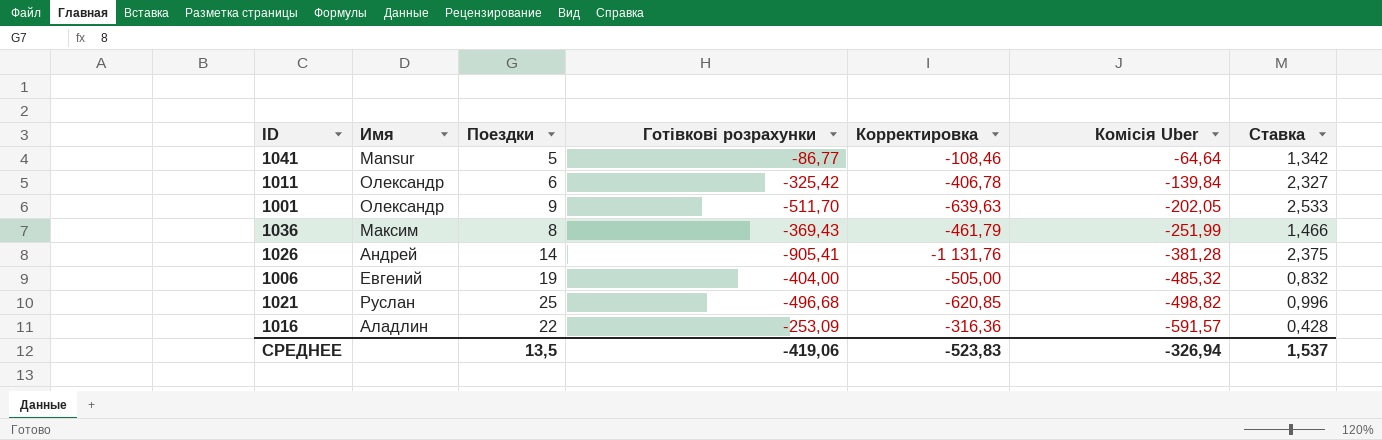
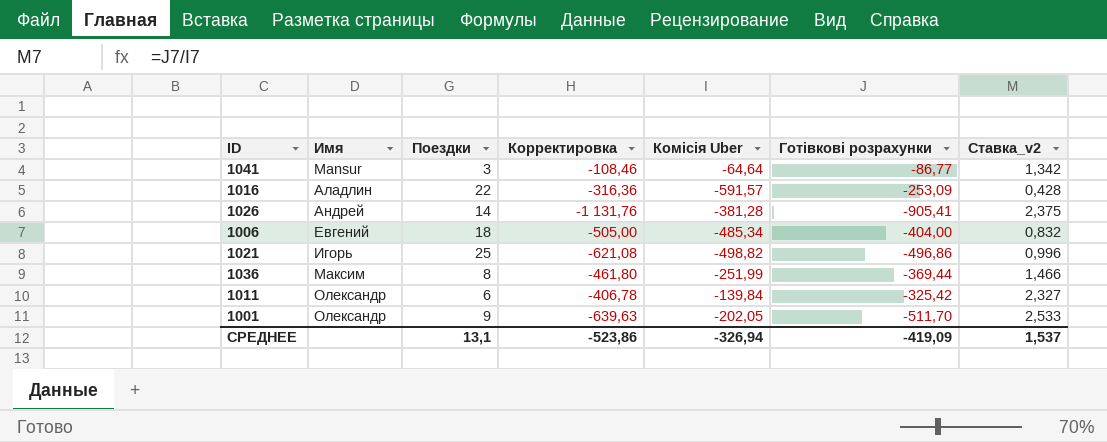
row order: Комісія Uber descending -> Имя ascending
column Готівкові розрахунки | position: 4 -> 6
column name: Ставка -> Ставка_v2
1041 | Поездки: 5 -> 3
1006 | Поездки: 19 -> 18
1006 | Комісія Uber: -485,32 -> -485,34
1021 | Имя: Руслан -> Игорь
1021 | Корректировка: -620,85 -> -621,08
1021 | Готівкові розрахунки: -496,68 -> -496,86
1036 | Корректировка: -461,79 -> -461,80
1036 | Готівкові розрахунки: -369,43 -> -369,44
СРЕДНЕЕ | Поездки: 13,5 -> 13,1
СРЕДНЕЕ | Корректировка: -523,83 -> -523,86
СРЕДНЕЕ | Готівкові розрахунки: -419,06 -> -419,09

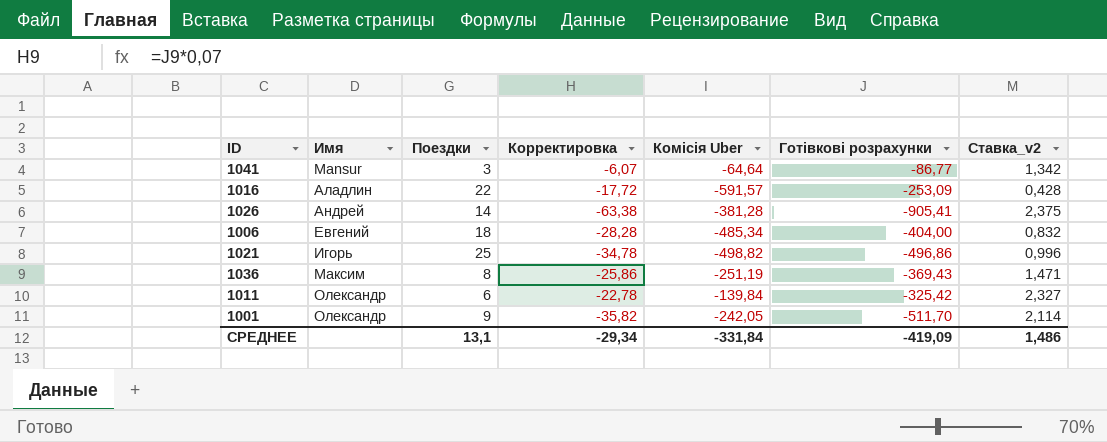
column Корректировка | formula: [Готівкові розрахунки] * 1,25 -> [Готівкові розрахунки] * 0,07
1036 | Комісія Uber: -251,99 -> -251,19
1036 | Готівкові розрахунки: -369,44 -> -369,43
1036 | Ставка_v2: 1,466 -> 1,471
1001 | Комісія Uber: -202,05 -> -242,05
1001 | Ставка_v2: 2,533 -> 2,114
СРЕДНЕЕ | Корректировка: -523,86 -> -29,34
СРЕДНЕЕ | Комісія Uber: -326,94 -> -331,84
СРЕДНЕЕ | Ставка_v2: 1,537 -> 1,486

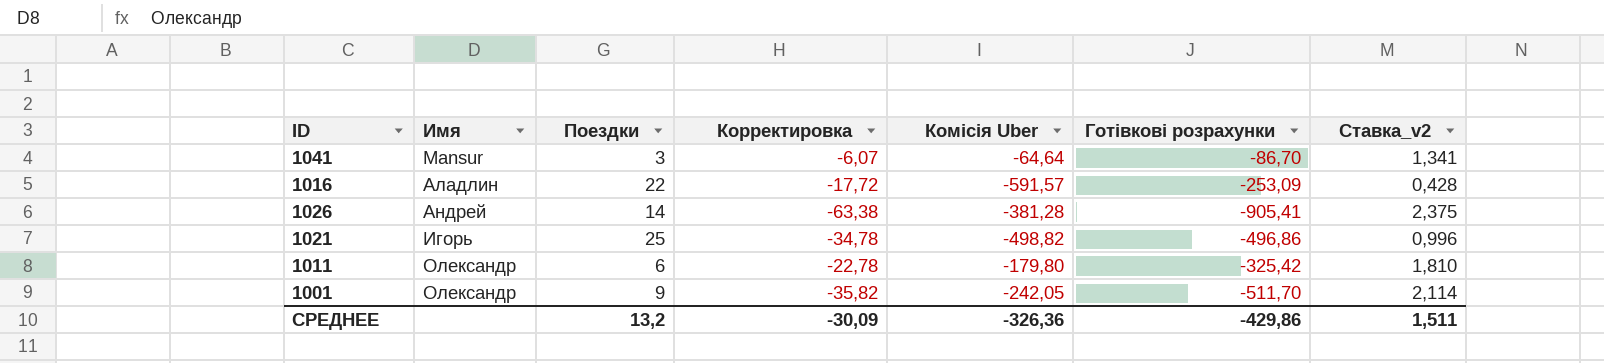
row 1006: Евгений | 18 | -28,28 | -485,34 | -404,00 | 0,832 -> none
row 1036: Максим | 8 | -25,86 | -251,19 | -369,43 | 1,471 -> none
1041 | Готівкові розрахунки: -86,77 -> -86,70
1041 | Ставка_v2: 1,342 -> 1,341
1011 | Комісія Uber: -139,84 -> -179,80
1011 | Ставка_v2: 2,327 -> 1,810
СРЕДНЕЕ | Поездки: 13,1 -> 13,2
СРЕДНЕЕ | Корректировка: -29,34 -> -30,09
СРЕДНЕЕ | Комісія Uber: -331,84 -> -326,36
СРЕДНЕЕ | Готівкові розрахунки: -419,09 -> -429,86
СРЕДНЕЕ | Ставка_v2: 1,486 -> 1,511

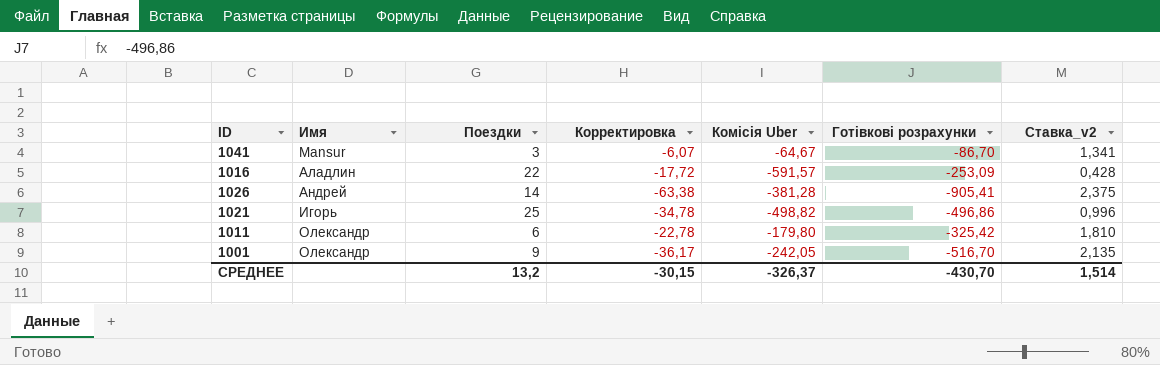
1041 | Комісія Uber: -64,64 -> -64,67
1001 | Корректировка: -35,82 -> -36,17
1001 | Готівкові розрахунки: -511,70 -> -516,70
1001 | Ставка_v2: 2,114 -> 2,135
СРЕДНЕЕ | Корректировка: -30,09 -> -30,15
СРЕДНЕЕ | Комісія Uber: -326,36 -> -326,37
СРЕДНЕЕ | Готівкові розрахунки: -429,86 -> -430,70
СРЕДНЕЕ | Ставка_v2: 1,511 -> 1,514

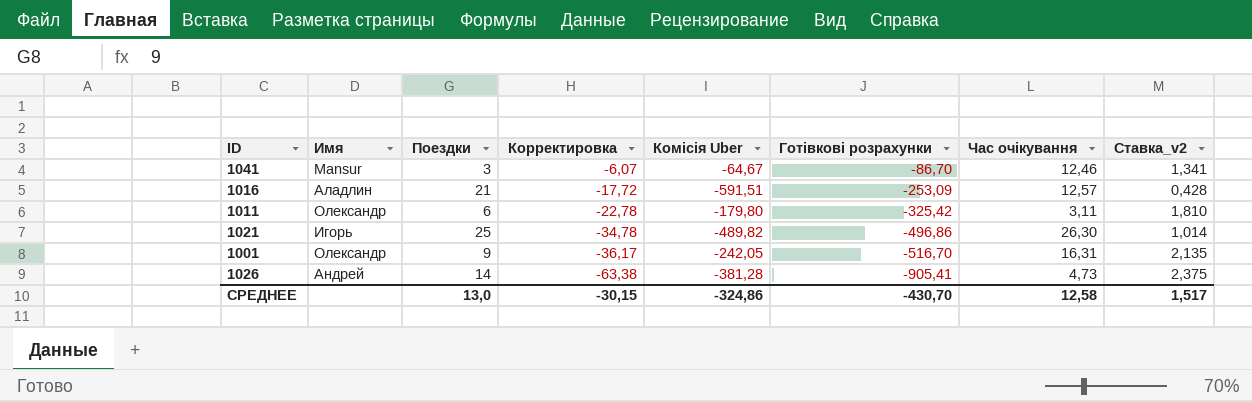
row order: Имя ascending -> Корректировка descending
column Час очікування | position: none -> 7
1016 | Поездки: 22 -> 21
1016 | Комісія Uber: -591,57 -> -591,51
1021 | Комісія Uber: -498,82 -> -489,82
1021 | Ставка_v2: 0,996 -> 1,014
СРЕДНЕЕ | Поездки: 13,2 -> 13,0
СРЕДНЕЕ | Комісія Uber: -326,37 -> -324,86
СРЕДНЕЕ | Ставка_v2: 1,514 -> 1,517

